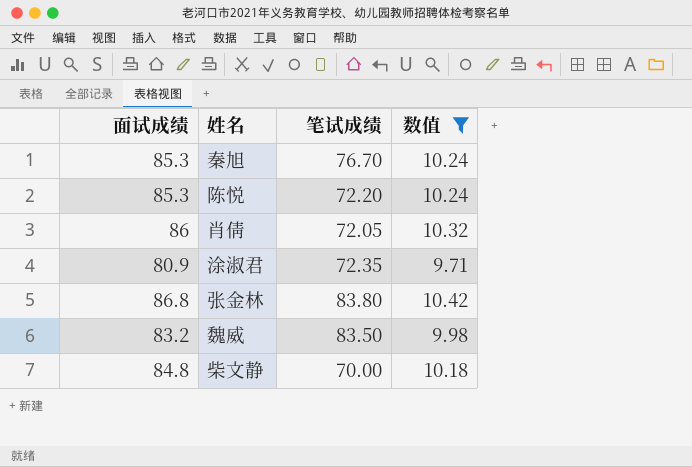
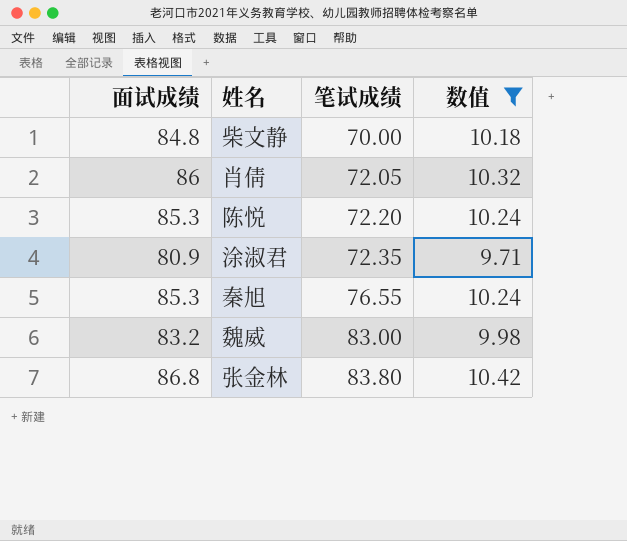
row order: none -> 笔试成绩 ascending
秦旭 | 笔试成绩: 76.70 -> 76.55
魏威 | 笔试成绩: 83.50 -> 83.00

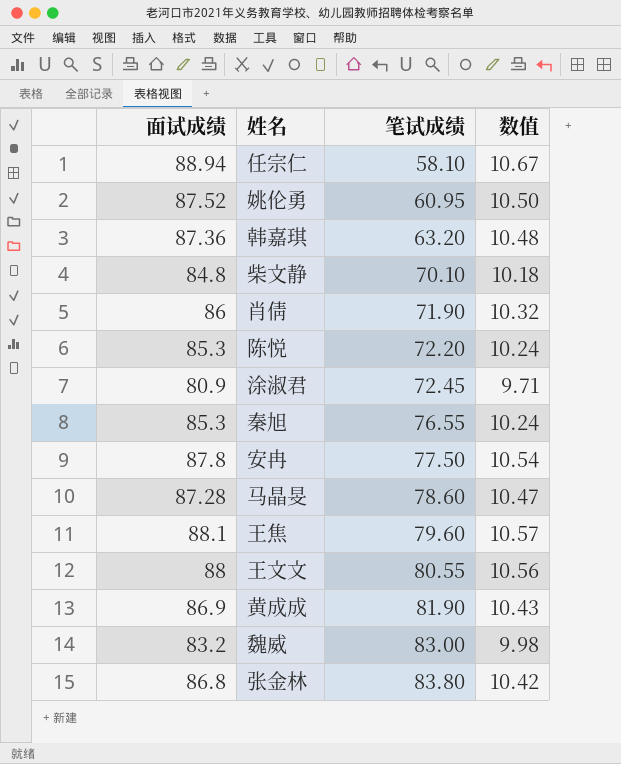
filter: 数值 <= 10.42 -> none
柴文静 | 笔试成绩: 70.00 -> 70.10
肖倩 | 笔试成绩: 72.05 -> 71.90
涂淑君 | 笔试成绩: 72.35 -> 72.45

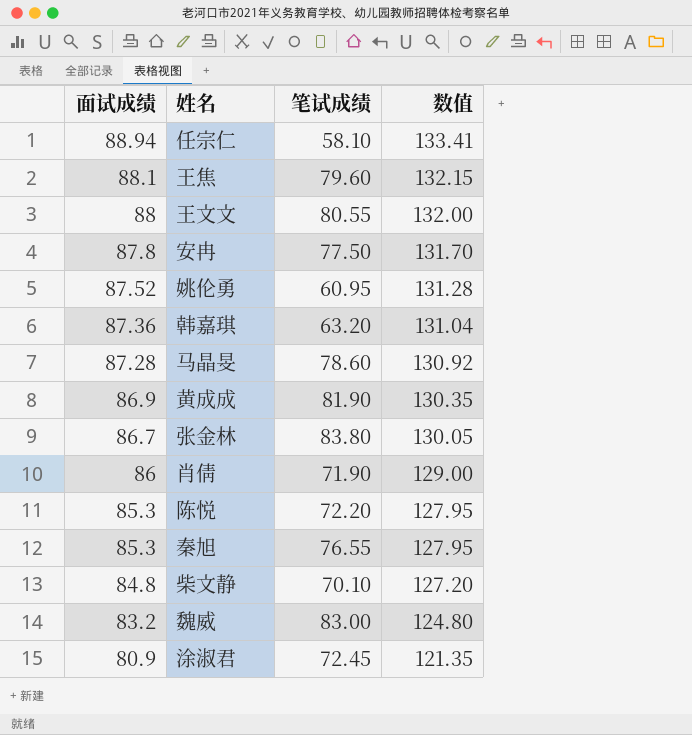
row order: 笔试成绩 ascending -> 面试成绩 descending
column 数值 | formula: [面试成绩] * 0.12 -> [面试成绩] * 1.5
张金林 | 面试成绩: 86.8 -> 86.7

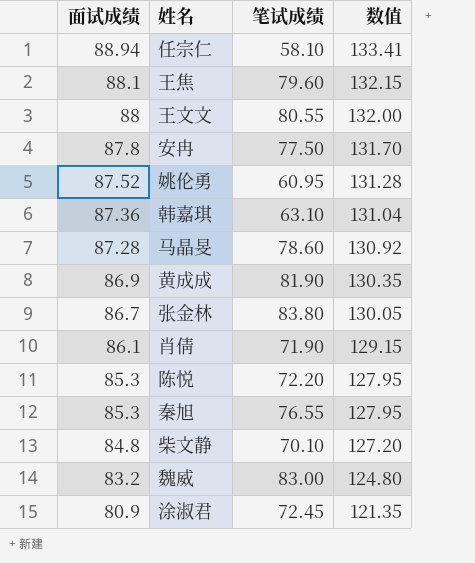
韩嘉琪 | 笔试成绩: 63.20 -> 63.10
肖倩 | 面试成绩: 86 -> 86.1
肖倩 | 数值: 129.00 -> 129.15

